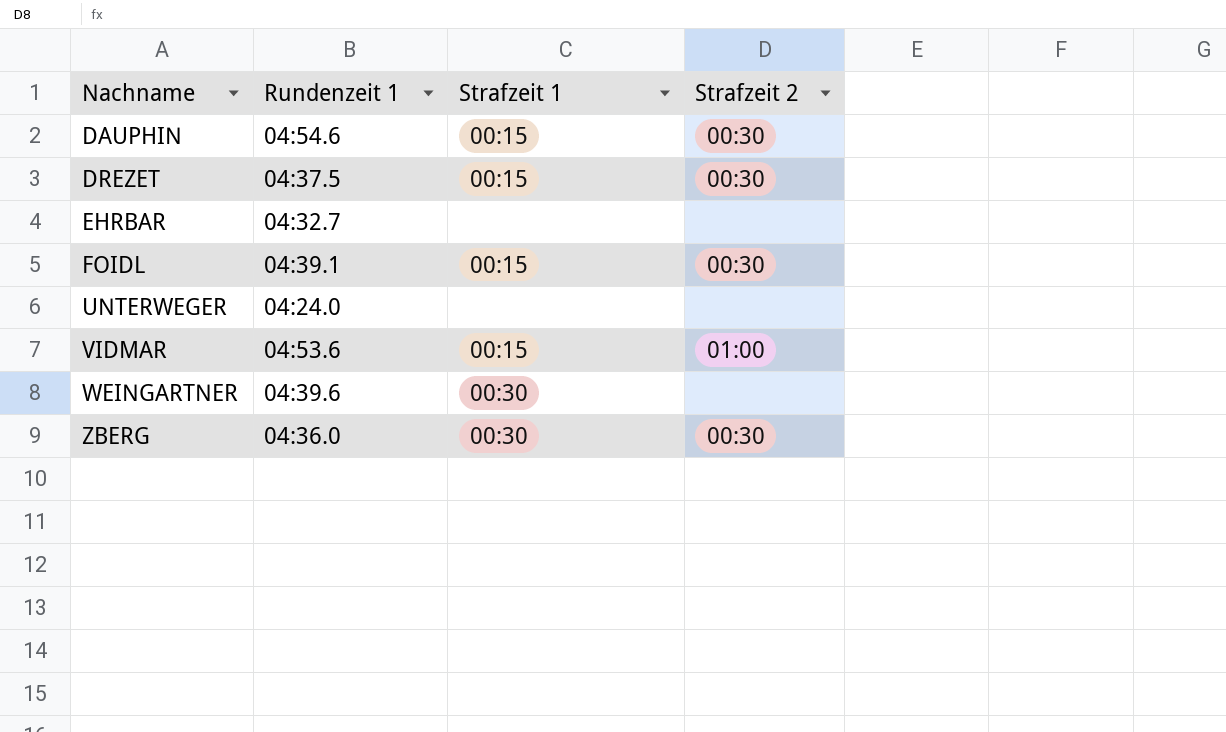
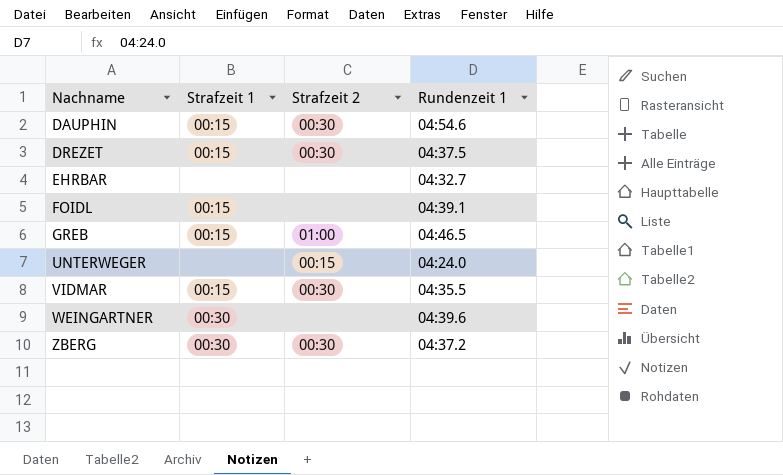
column Rundenzeit 1 | position: 2 -> 4
FOIDL | Strafzeit 2: 00:30 -> none
row GREB: none -> 00:15 | 01:00 | 04:46.5
UNTERWEGER | Strafzeit 2: none -> 00:15
VIDMAR | Strafzeit 2: 01:00 -> 00:30
VIDMAR | Rundenzeit 1: 04:53.6 -> 04:35.5
ZBERG | Rundenzeit 1: 04:36.0 -> 04:37.2

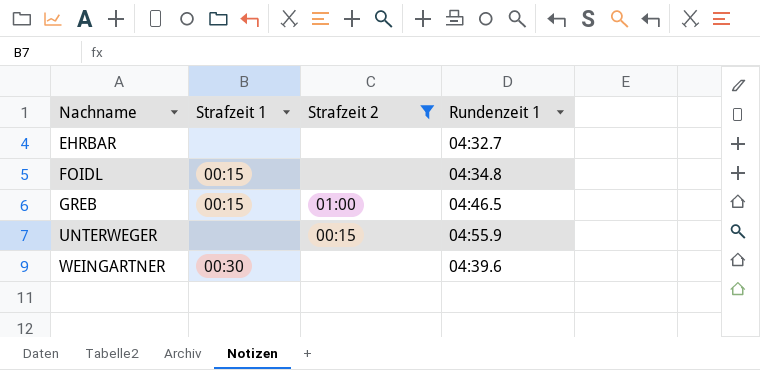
filter: none -> Strafzeit 2 != 00:30
FOIDL | Rundenzeit 1: 04:39.1 -> 04:34.8
UNTERWEGER | Rundenzeit 1: 04:24.0 -> 04:55.9

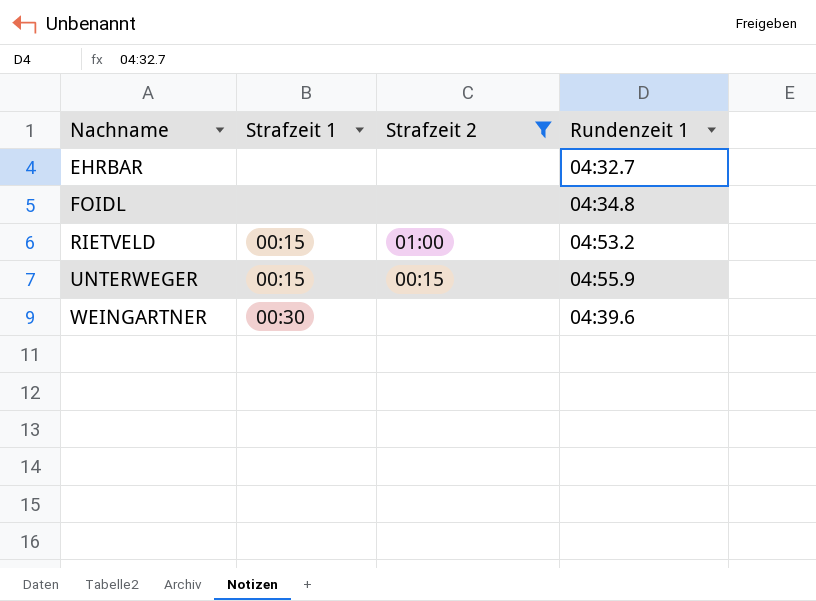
row GREB: 00:15 | 01:00 | 04:46.5 -> none
FOIDL | Strafzeit 1: 00:15 -> none
row RIETVELD: none -> 00:15 | 01:00 | 04:53.2
UNTERWEGER | Strafzeit 1: none -> 00:15

